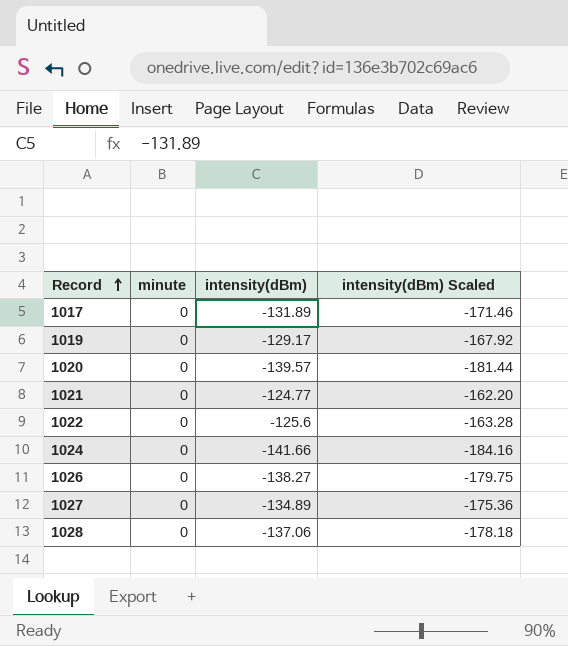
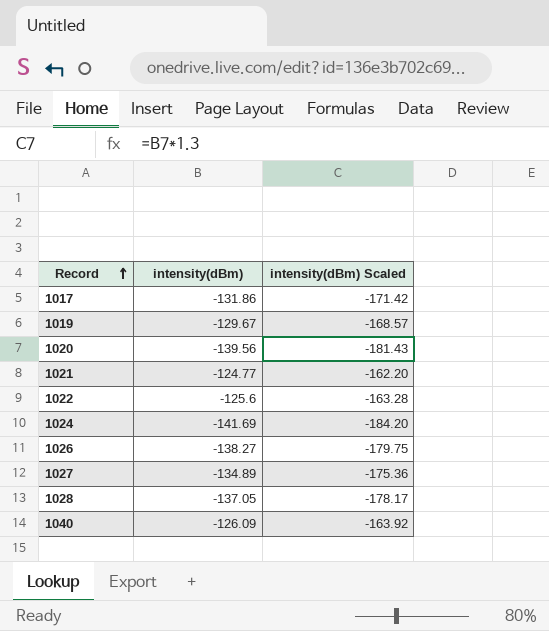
column minute | position: 2 -> none
1017 | intensity(dBm): -131.89 -> -131.86
1017 | intensity(dBm) Scaled: -171.46 -> -171.42
1019 | intensity(dBm): -129.17 -> -129.67
1019 | intensity(dBm) Scaled: -167.92 -> -168.57
1020 | intensity(dBm): -139.57 -> -139.56
1020 | intensity(dBm) Scaled: -181.44 -> -181.43
1024 | intensity(dBm): -141.66 -> -141.69
1024 | intensity(dBm) Scaled: -184.16 -> -184.20
1028 | intensity(dBm): -137.06 -> -137.05
1028 | intensity(dBm) Scaled: -178.18 -> -178.17
row 1040: none -> -126.09 | -163.92

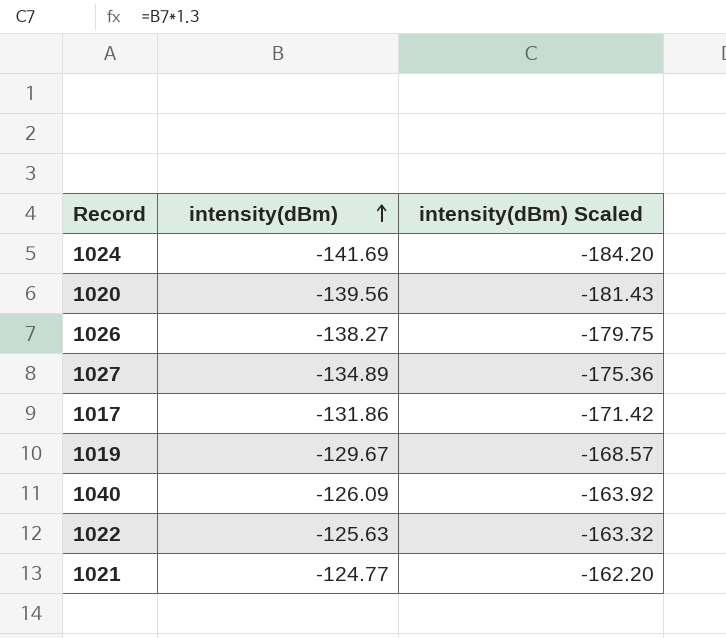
row order: Record ascending -> intensity(dBm) ascending
row 1028: -137.05 | -178.17 -> none
1022 | intensity(dBm): -125.6 -> -125.63
1022 | intensity(dBm) Scaled: -163.28 -> -163.32

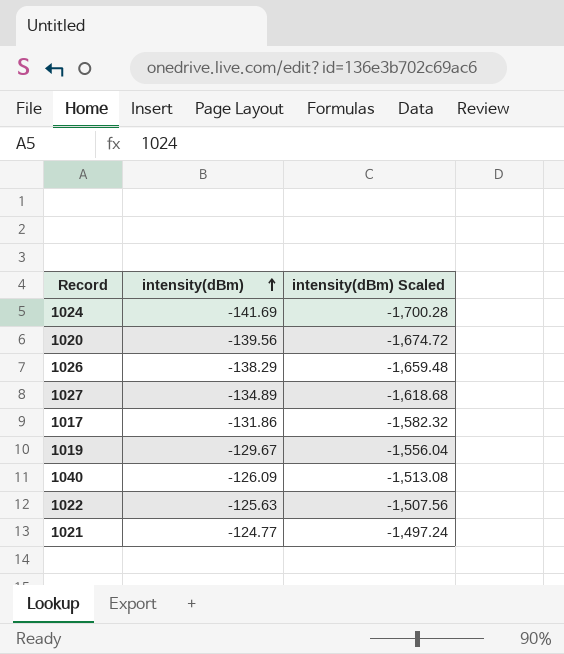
column intensity(dBm) Scaled | formula: [intensity(dBm)] * 1.3 -> [intensity(dBm)] * 12
1026 | intensity(dBm): -138.27 -> -138.29

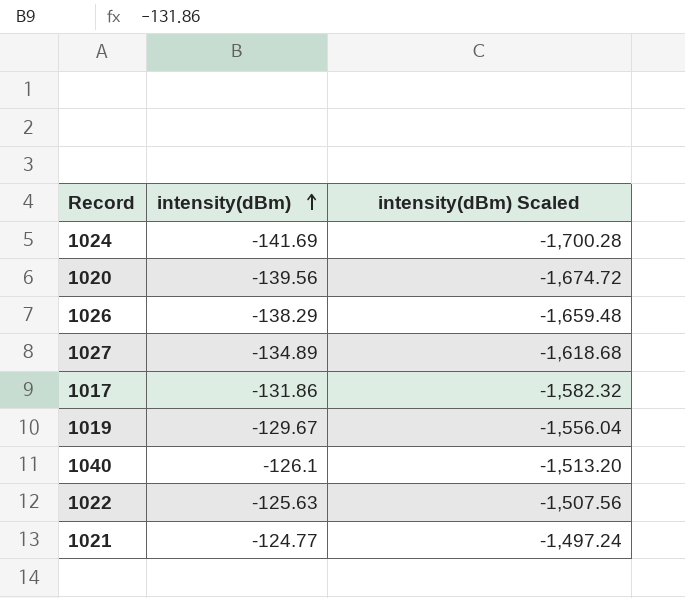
1040 | intensity(dBm): -126.09 -> -126.1
1040 | intensity(dBm) Scaled: -1,513.08 -> -1,513.20

